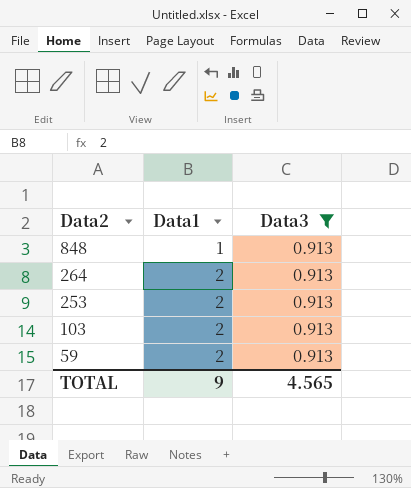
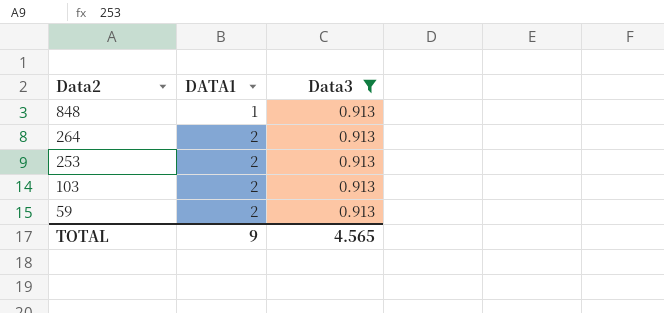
column name: Data1 -> DATA1

